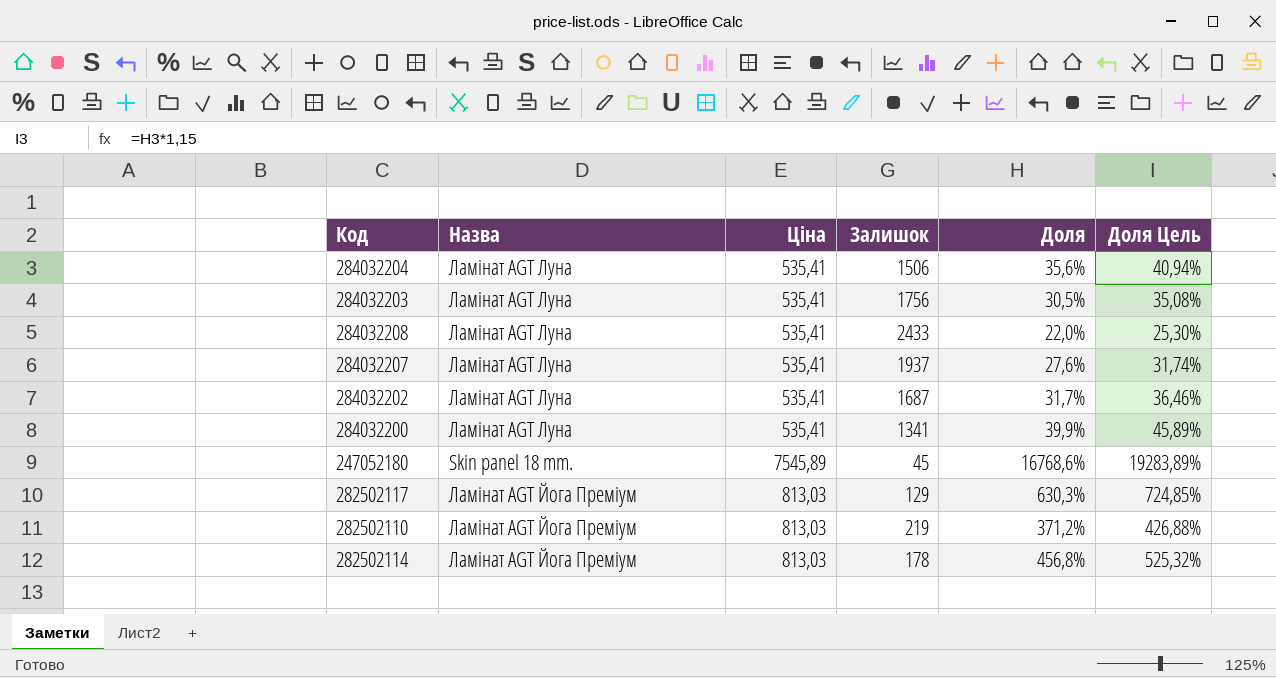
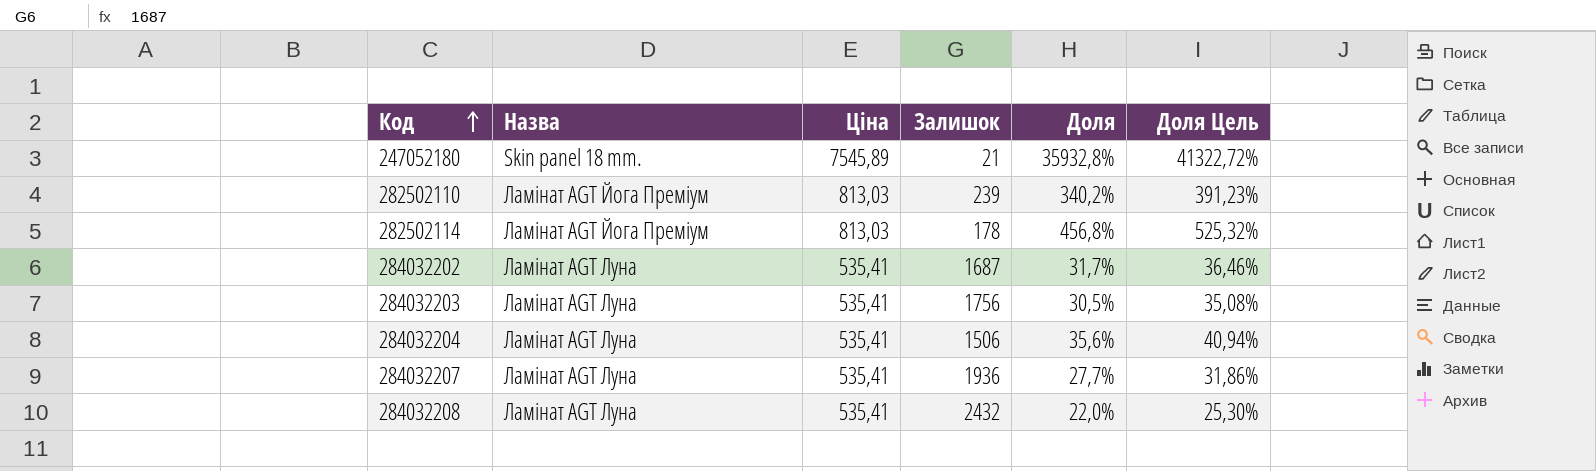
row order: none -> Код ascending
row 284032200: Ламінат AGT Луна | 535,41 | 1341 | 39,9% | 45,89% -> none
row 282502117: Ламінат AGT Йога Преміум | 813,03 | 129 | 630,3% | 724,85% -> none
247052180 | Залишок: 45 -> 21
247052180 | Доля: 16768,6% -> 35932,8%
247052180 | Доля Цель: 19283,89% -> 41322,72%
282502110 | Залишок: 219 -> 239
282502110 | Доля: 371,2% -> 340,2%
282502110 | Доля Цель: 426,88% -> 391,23%
284032207 | Залишок: 1937 -> 1936
284032207 | Доля: 27,6% -> 27,7%
284032207 | Доля Цель: 31,74% -> 31,86%
284032208 | Залишок: 2433 -> 2432

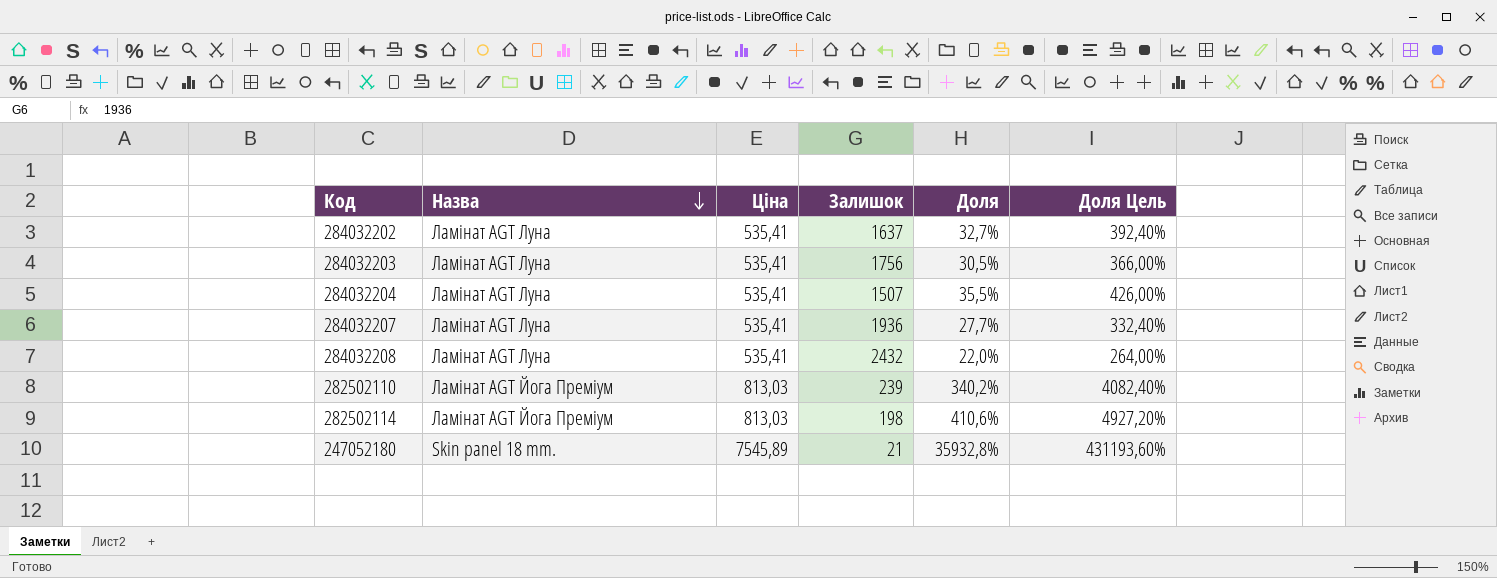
row order: Код ascending -> Назва descending
column Доля Цель | formula: [Доля] * 1,15 -> [Доля] * 12
284032202 | Залишок: 1687 -> 1637
284032202 | Доля: 31,7% -> 32,7%
284032204 | Залишок: 1506 -> 1507
284032204 | Доля: 35,6% -> 35,5%
282502114 | Залишок: 178 -> 198
282502114 | Доля: 456,8% -> 410,6%

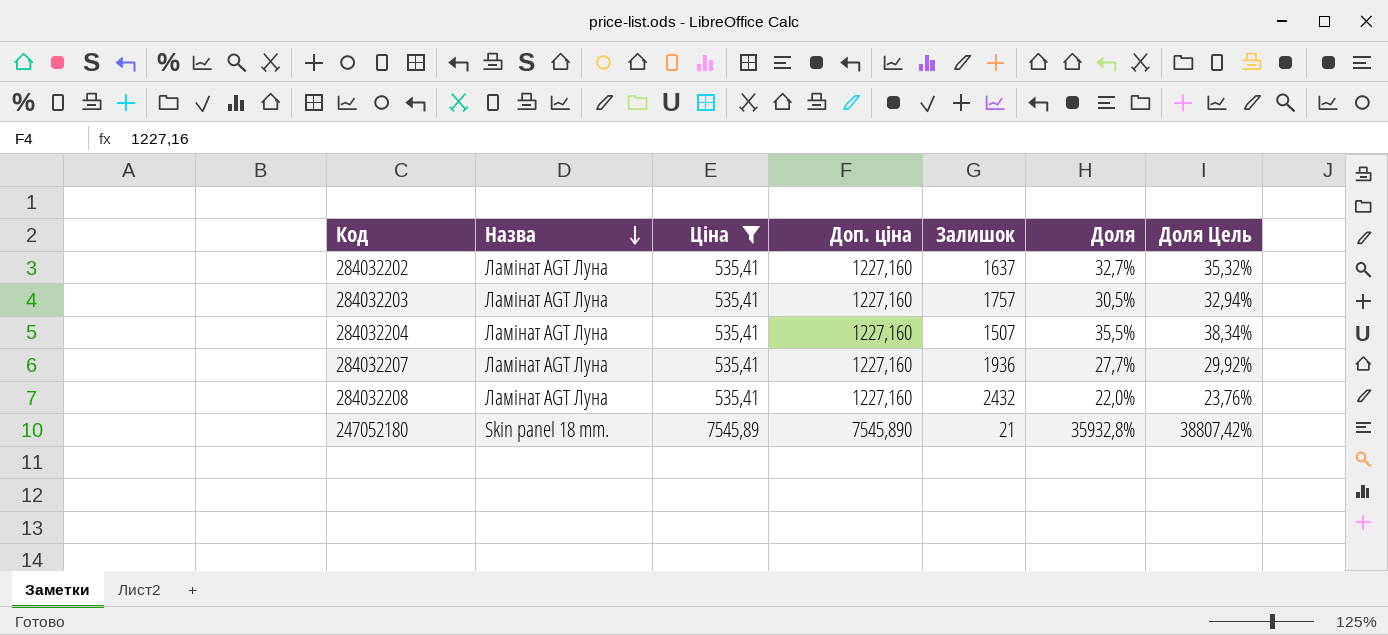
filter: none -> Ціна != 813,03
column Доп. ціна | position: none -> 4
column Доля Цель | formula: [Доля] * 12 -> [Доля] * 1,08
284032203 | Залишок: 1756 -> 1757

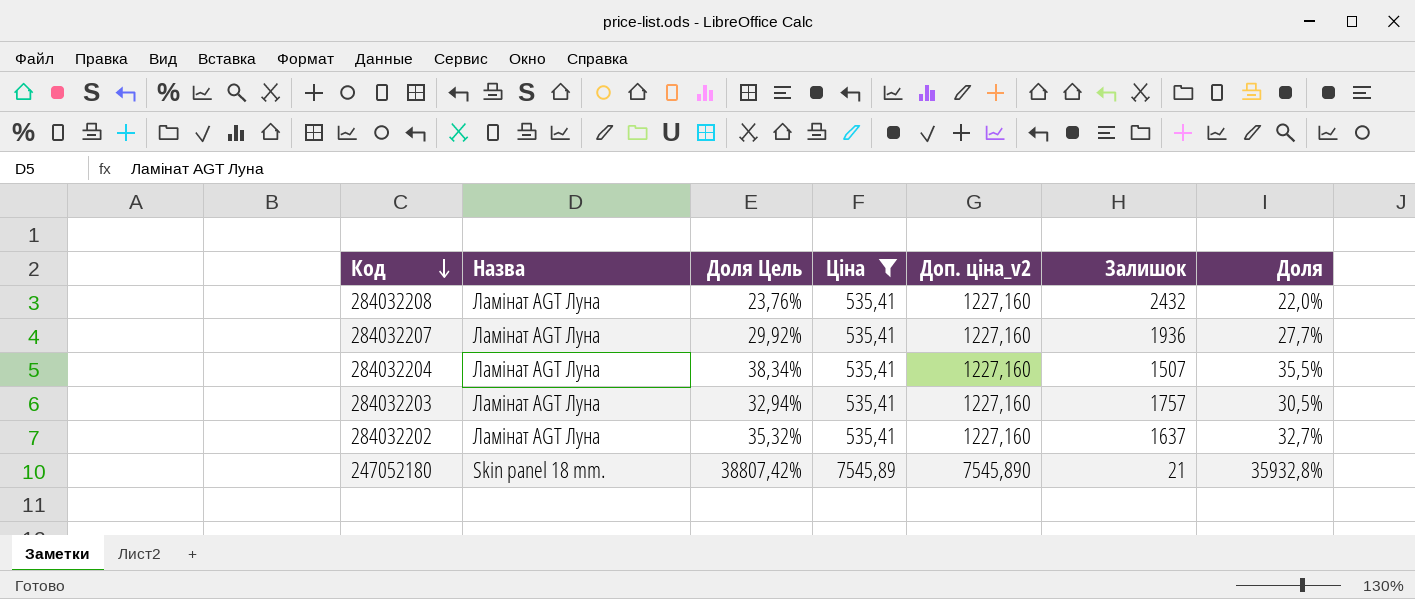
row order: Назва descending -> Код descending
column Доля Цель | position: 7 -> 3
column name: Доп. ціна -> Доп. ціна_v2

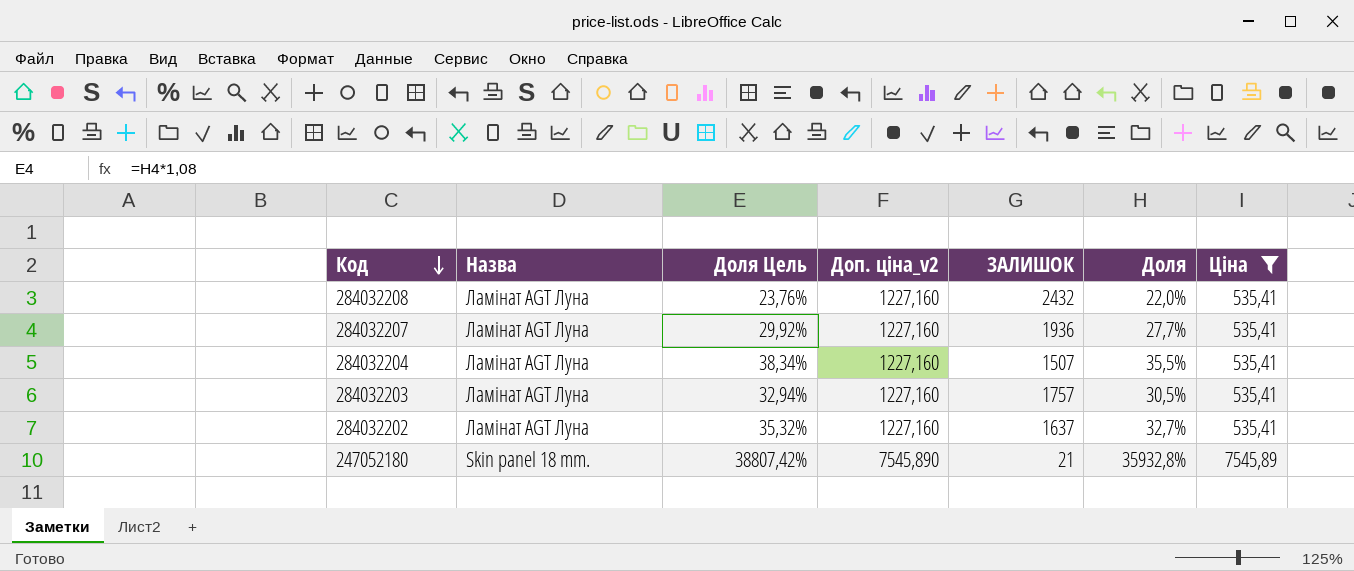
column name: Залишок -> ЗАЛИШОК
column Ціна | position: 4 -> 7

